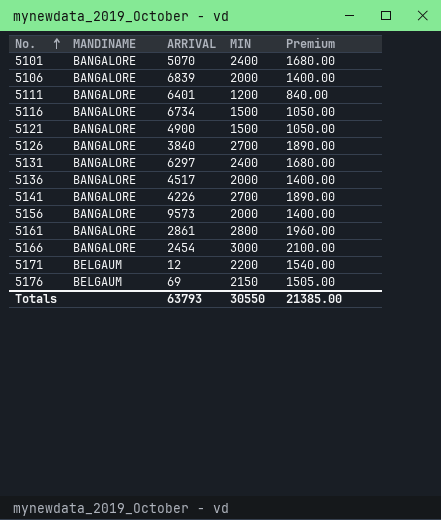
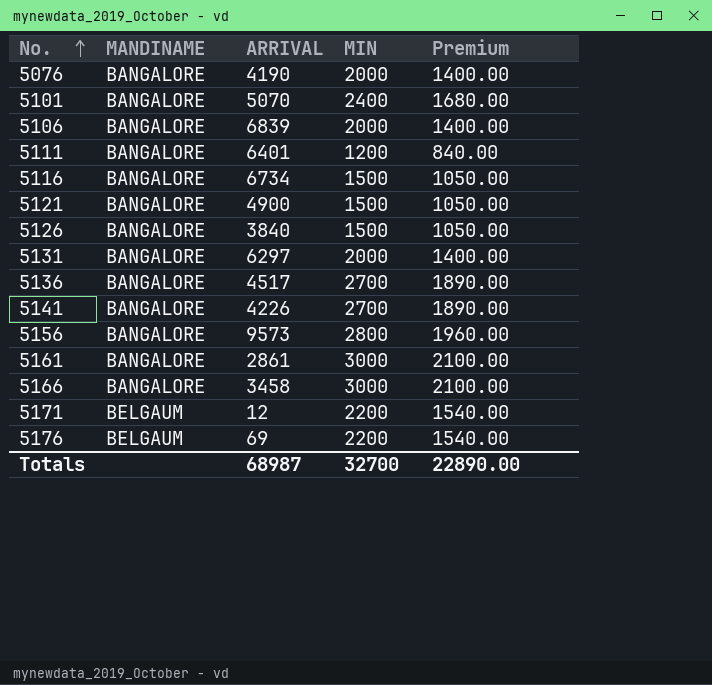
row 5076: none -> BANGALORE | 4190 | 2000 | 1400.00
5126 | MIN: 2700 -> 1500
5126 | Premium: 1890.00 -> 1050.00
5131 | MIN: 2400 -> 2000
5131 | Premium: 1680.00 -> 1400.00
5136 | MIN: 2000 -> 2700
5136 | Premium: 1400.00 -> 1890.00
5156 | MIN: 2000 -> 2800
5156 | Premium: 1400.00 -> 1960.00
5161 | MIN: 2800 -> 3000
5161 | Premium: 1960.00 -> 2100.00
5166 | ARRIVAL: 2454 -> 3458
5176 | MIN: 2150 -> 2200
5176 | Premium: 1505.00 -> 1540.00
Totals | ARRIVAL: 63793 -> 68987
Totals | MIN: 30550 -> 32700
Totals | Premium: 21385.00 -> 22890.00

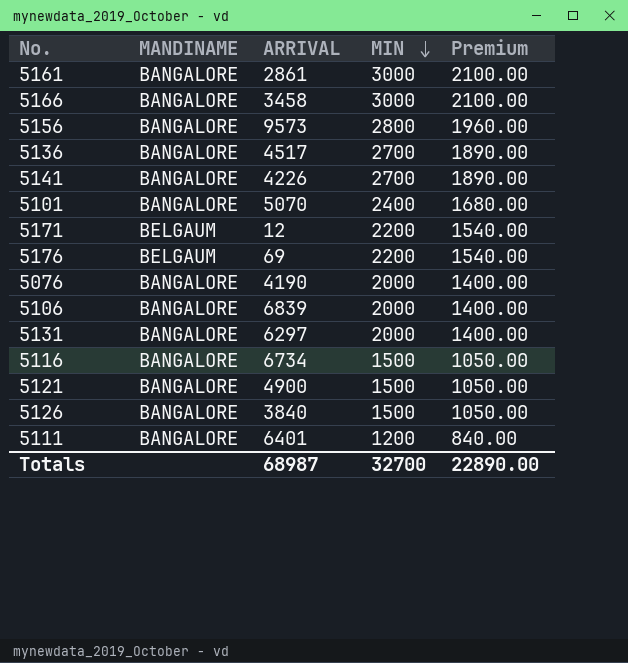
row order: No. ascending -> MIN descending

